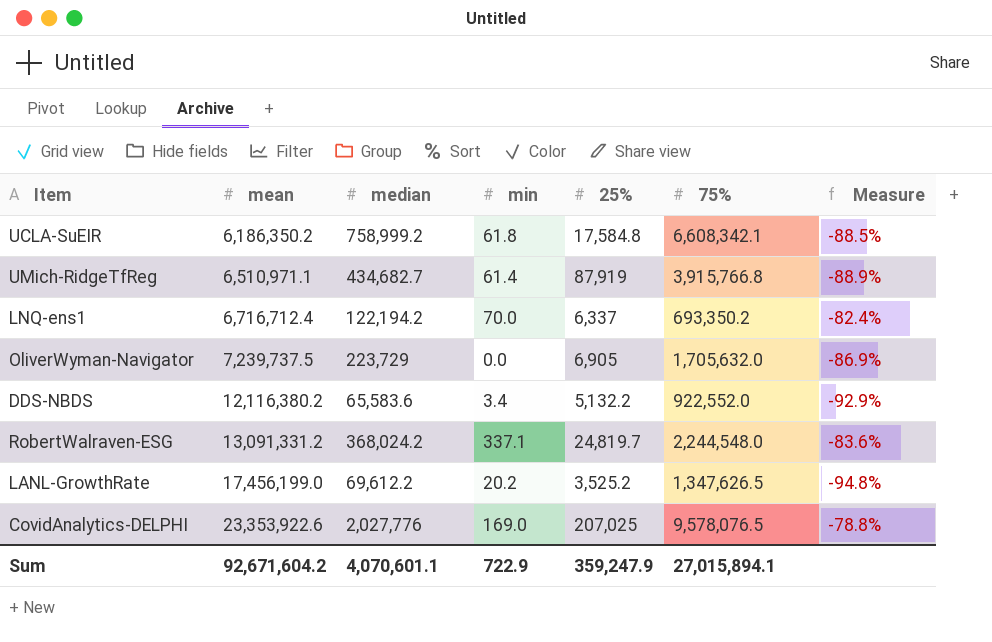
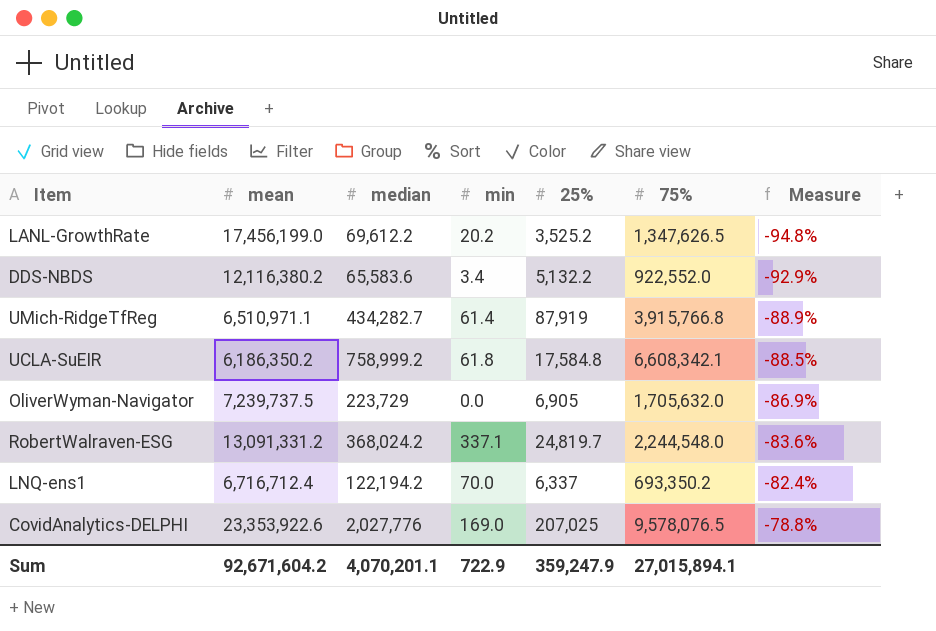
row order: mean ascending -> Measure ascending
UMich-RidgeTfReg | median: 434,682.7 -> 434,282.7
Sum | median: 4,070,601.1 -> 4,070,201.1

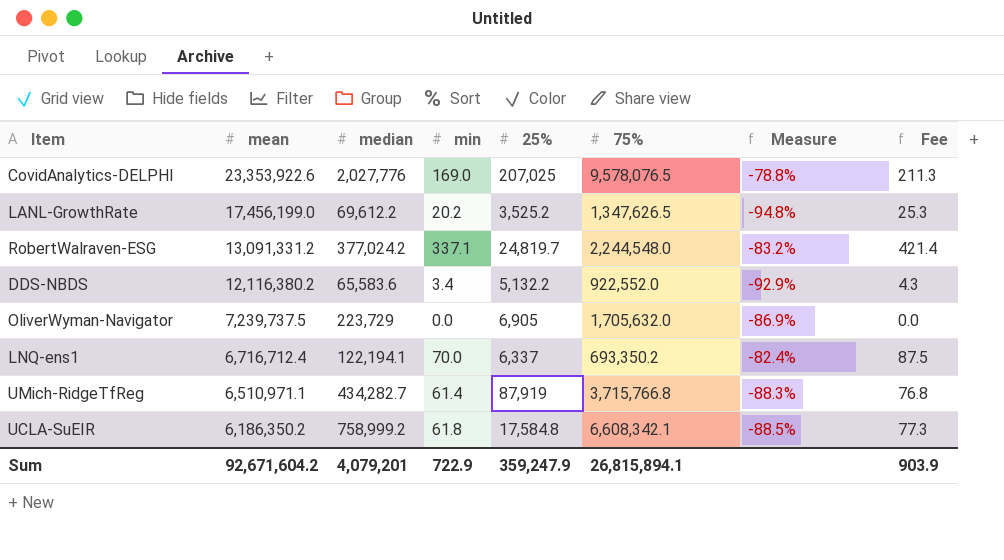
row order: Measure ascending -> mean descending
column Fee | formula: none -> [min] * 1.25
RobertWalraven-ESG | median: 368,024.2 -> 377,024.2
RobertWalraven-ESG | Measure: -83.6% -> -83.2%
LNQ-ens1 | median: 122,194.2 -> 122,194.1
UMich-RidgeTfReg | 75%: 3,915,766.8 -> 3,715,766.8
UMich-RidgeTfReg | Measure: -88.9% -> -88.3%
Sum | median: 4,070,201.1 -> 4,079,201
Sum | 75%: 27,015,894.1 -> 26,815,894.1

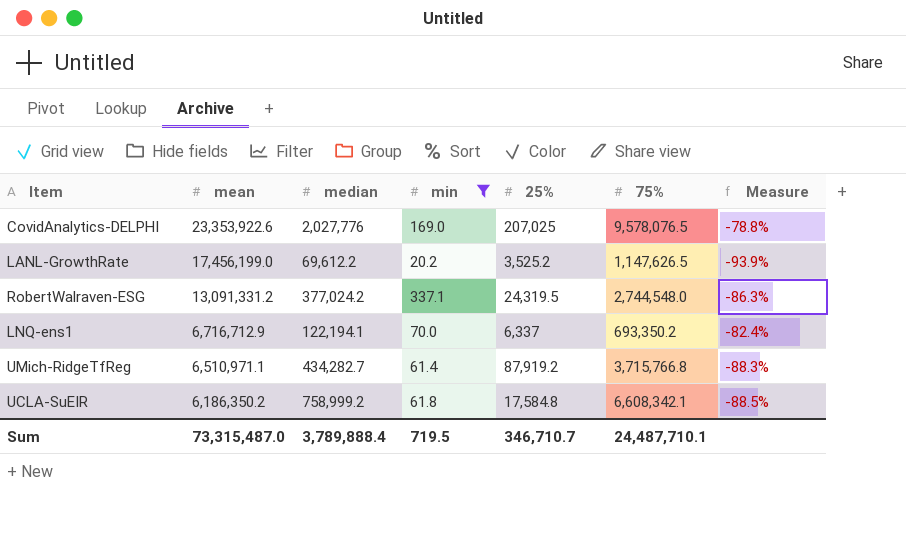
filter: none -> min >= 20.2
column Fee | formula: [min] * 1.25 -> none
LANL-GrowthRate | 75%: 1,347,626.5 -> 1,147,626.5
LANL-GrowthRate | Measure: -94.8% -> -93.9%
RobertWalraven-ESG | 25%: 24,819.7 -> 24,319.5
RobertWalraven-ESG | 75%: 2,244,548.0 -> 2,744,548.0
RobertWalraven-ESG | Measure: -83.2% -> -86.3%
LNQ-ens1 | mean: 6,716,712.4 -> 6,716,712.9
UMich-RidgeTfReg | 25%: 87,919 -> 87,919.2
Sum | mean: 92,671,604.2 -> 73,315,487.0
Sum | median: 4,079,201 -> 3,789,888.4
Sum | min: 722.9 -> 719.5
Sum | 25%: 359,247.9 -> 346,710.7
Sum | 75%: 26,815,894.1 -> 24,487,710.1

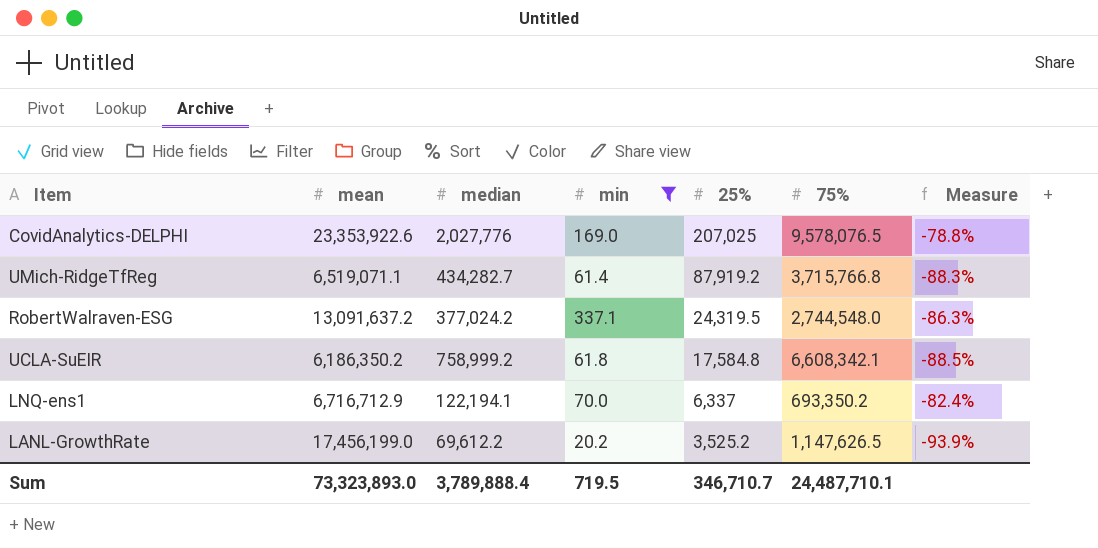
row order: mean descending -> 25% descending
UMich-RidgeTfReg | mean: 6,510,971.1 -> 6,519,071.1
RobertWalraven-ESG | mean: 13,091,331.2 -> 13,091,637.2
Sum | mean: 73,315,487.0 -> 73,323,893.0

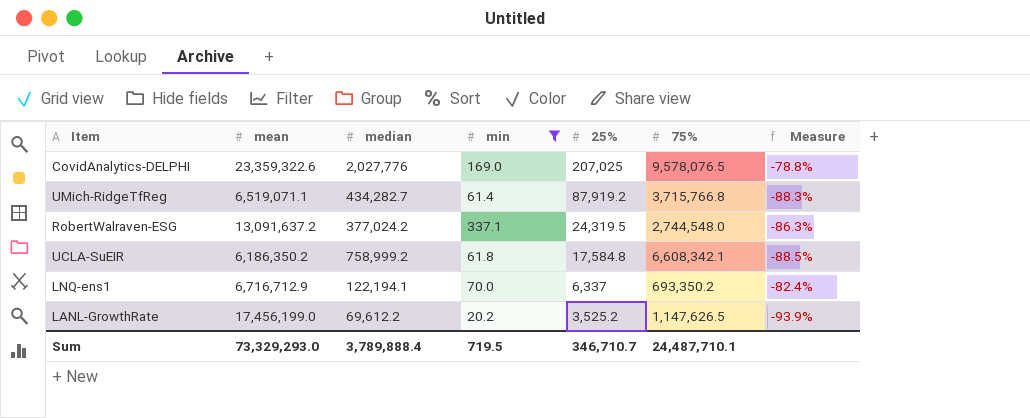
CovidAnalytics-DELPHI | mean: 23,353,922.6 -> 23,359,322.6
Sum | mean: 73,323,893.0 -> 73,329,293.0

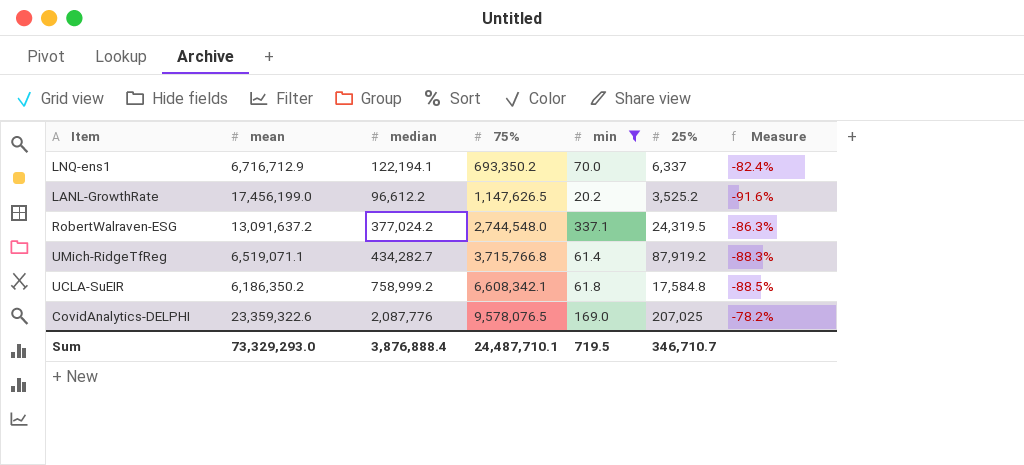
row order: 25% descending -> 75% ascending
column 75% | position: 6 -> 4
LANL-GrowthRate | median: 69,612.2 -> 96,612.2
LANL-GrowthRate | Measure: -93.9% -> -91.6%
CovidAnalytics-DELPHI | median: 2,027,776 -> 2,087,776
CovidAnalytics-DELPHI | Measure: -78.8% -> -78.2%
Sum | median: 3,789,888.4 -> 3,876,888.4

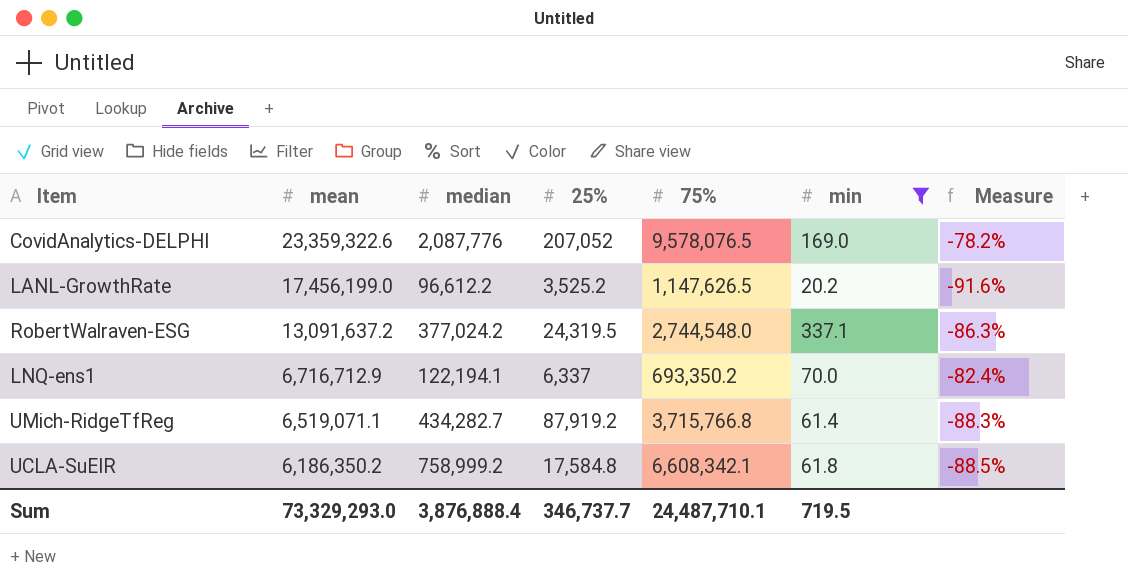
row order: 75% ascending -> mean descending
column 25% | position: 6 -> 4
CovidAnalytics-DELPHI | 25%: 207,025 -> 207,052
Sum | 25%: 346,710.7 -> 346,737.7

